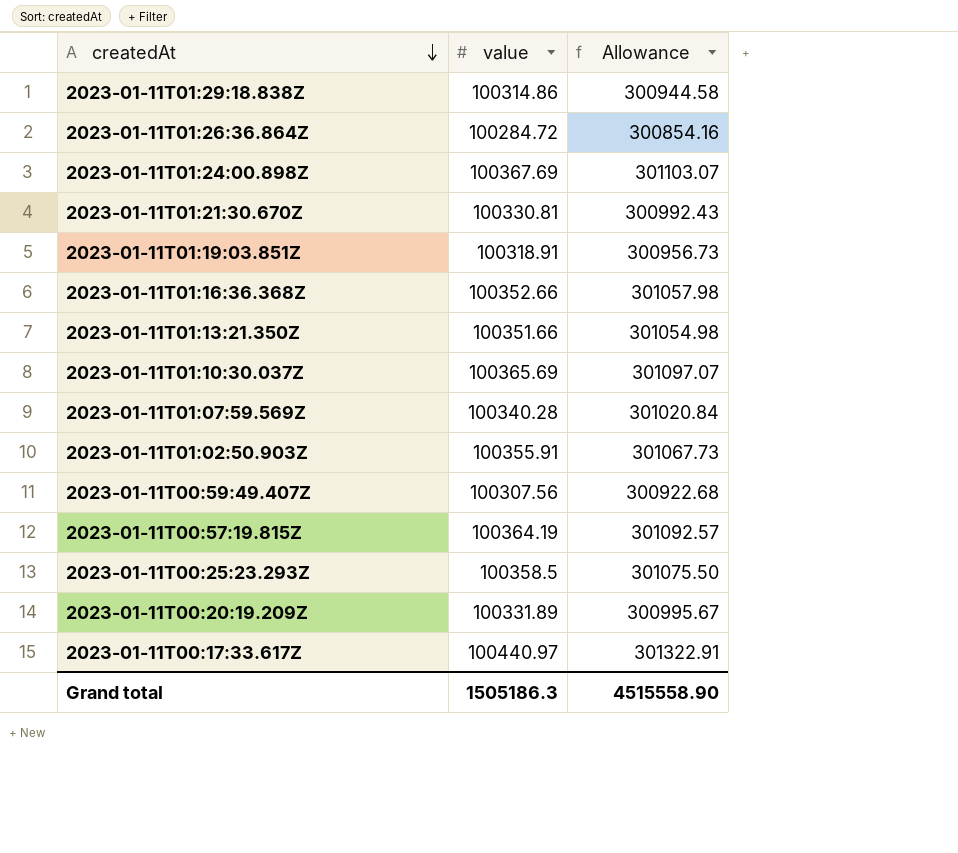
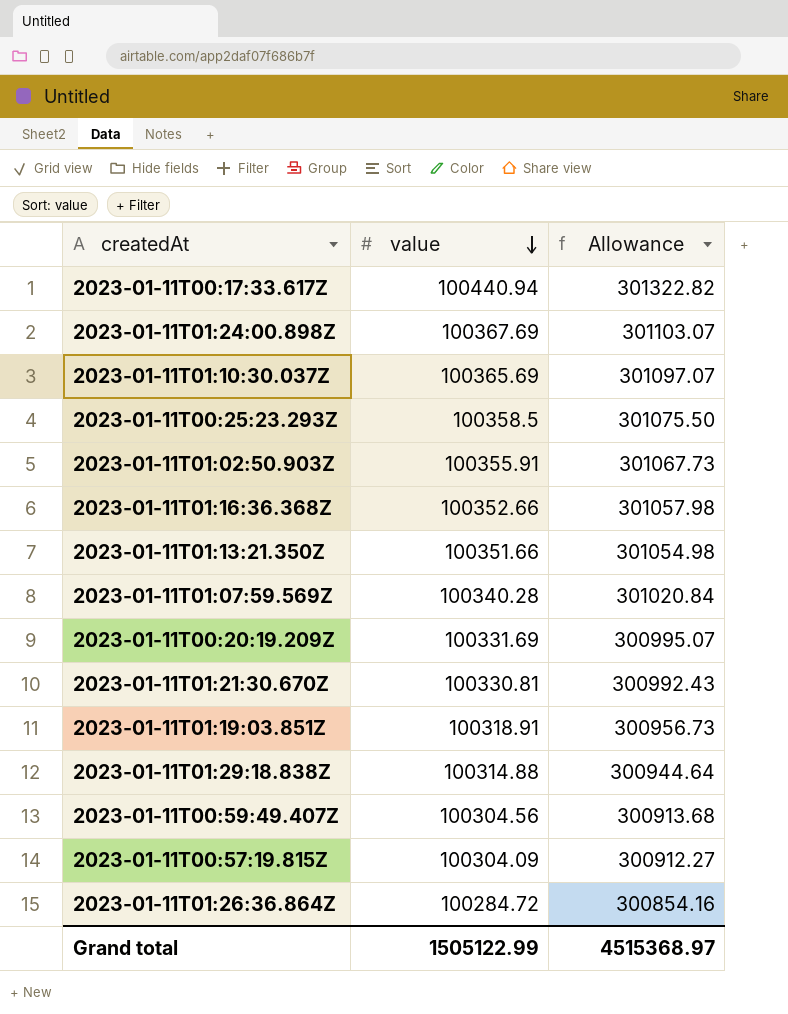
row order: createdAt descending -> value descending
2023-01-11T00:17:33.617Z | value: 100440.97 -> 100440.94
2023-01-11T00:17:33.617Z | Allowance: 301322.91 -> 301322.82
2023-01-11T00:20:19.209Z | value: 100331.89 -> 100331.69
2023-01-11T00:20:19.209Z | Allowance: 300995.67 -> 300995.07
2023-01-11T01:29:18.838Z | value: 100314.86 -> 100314.88
2023-01-11T01:29:18.838Z | Allowance: 300944.58 -> 300944.64
2023-01-11T00:59:49.407Z | value: 100307.56 -> 100304.56
2023-01-11T00:59:49.407Z | Allowance: 300922.68 -> 300913.68
2023-01-11T00:57:19.815Z | value: 100364.19 -> 100304.09
2023-01-11T00:57:19.815Z | Allowance: 301092.57 -> 300912.27
Grand total | value: 1505186.3 -> 1505122.99
Grand total | Allowance: 4515558.90 -> 4515368.97

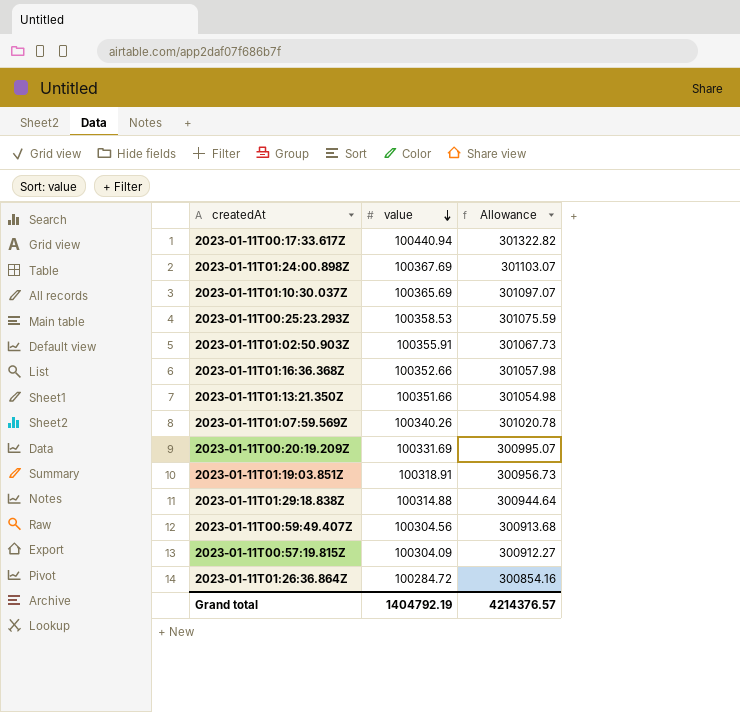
row 2023-01-11T01:21:30.670Z: 100330.81 | 300992.43 -> none
2023-01-11T00:25:23.293Z | value: 100358.5 -> 100358.53
2023-01-11T00:25:23.293Z | Allowance: 301075.50 -> 301075.59
2023-01-11T01:07:59.569Z | value: 100340.28 -> 100340.26
2023-01-11T01:07:59.569Z | Allowance: 301020.84 -> 301020.78
Grand total | value: 1505122.99 -> 1404792.19
Grand total | Allowance: 4515368.97 -> 4214376.57

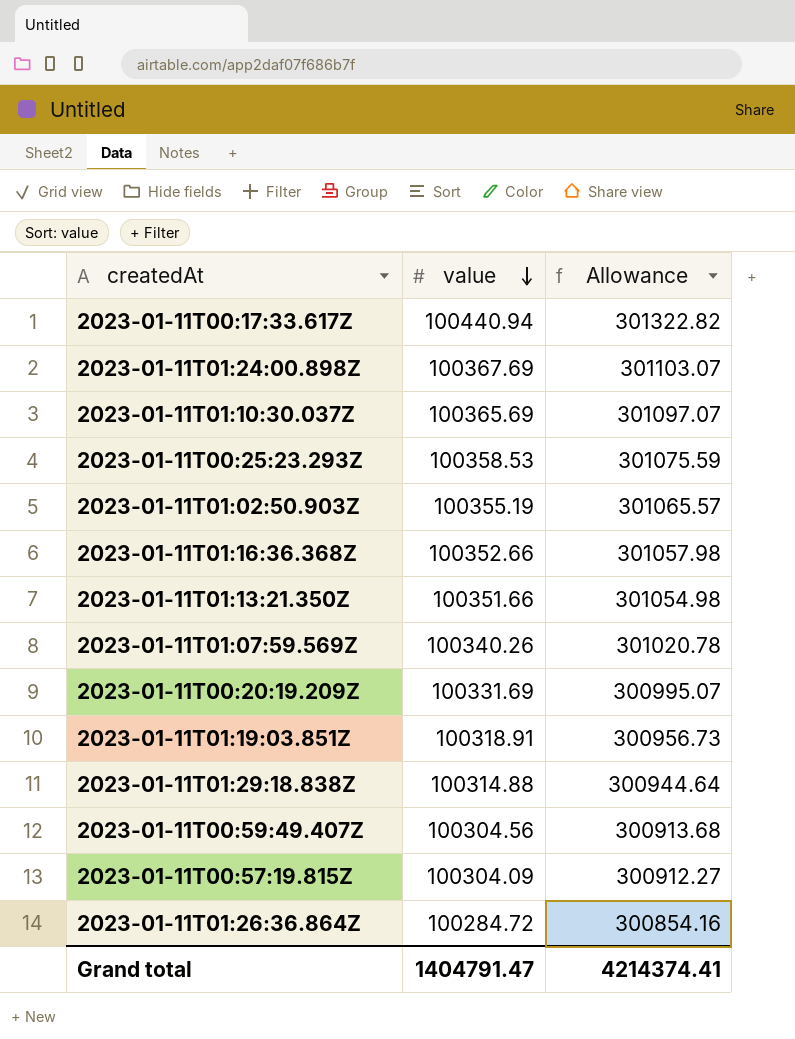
2023-01-11T01:02:50.903Z | value: 100355.91 -> 100355.19
2023-01-11T01:02:50.903Z | Allowance: 301067.73 -> 301065.57
Grand total | value: 1404792.19 -> 1404791.47
Grand total | Allowance: 4214376.57 -> 4214374.41

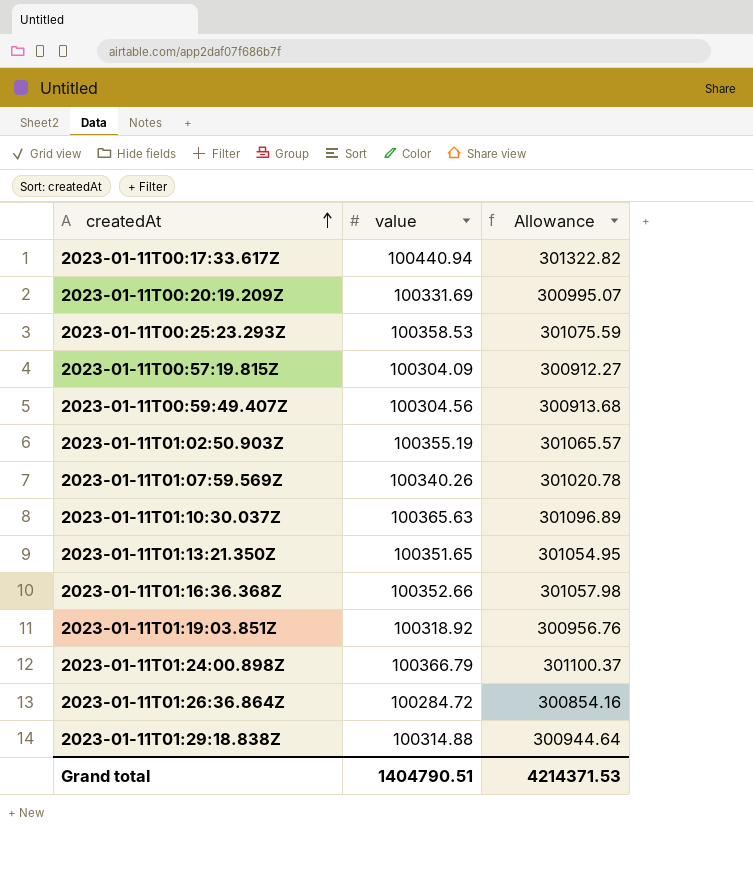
row order: value descending -> createdAt ascending
2023-01-11T01:10:30.037Z | value: 100365.69 -> 100365.63
2023-01-11T01:10:30.037Z | Allowance: 301097.07 -> 301096.89
2023-01-11T01:13:21.350Z | value: 100351.66 -> 100351.65
2023-01-11T01:13:21.350Z | Allowance: 301054.98 -> 301054.95
2023-01-11T01:19:03.851Z | value: 100318.91 -> 100318.92
2023-01-11T01:19:03.851Z | Allowance: 300956.73 -> 300956.76
2023-01-11T01:24:00.898Z | value: 100367.69 -> 100366.79
2023-01-11T01:24:00.898Z | Allowance: 301103.07 -> 301100.37
Grand total | value: 1404791.47 -> 1404790.51
Grand total | Allowance: 4214374.41 -> 4214371.53

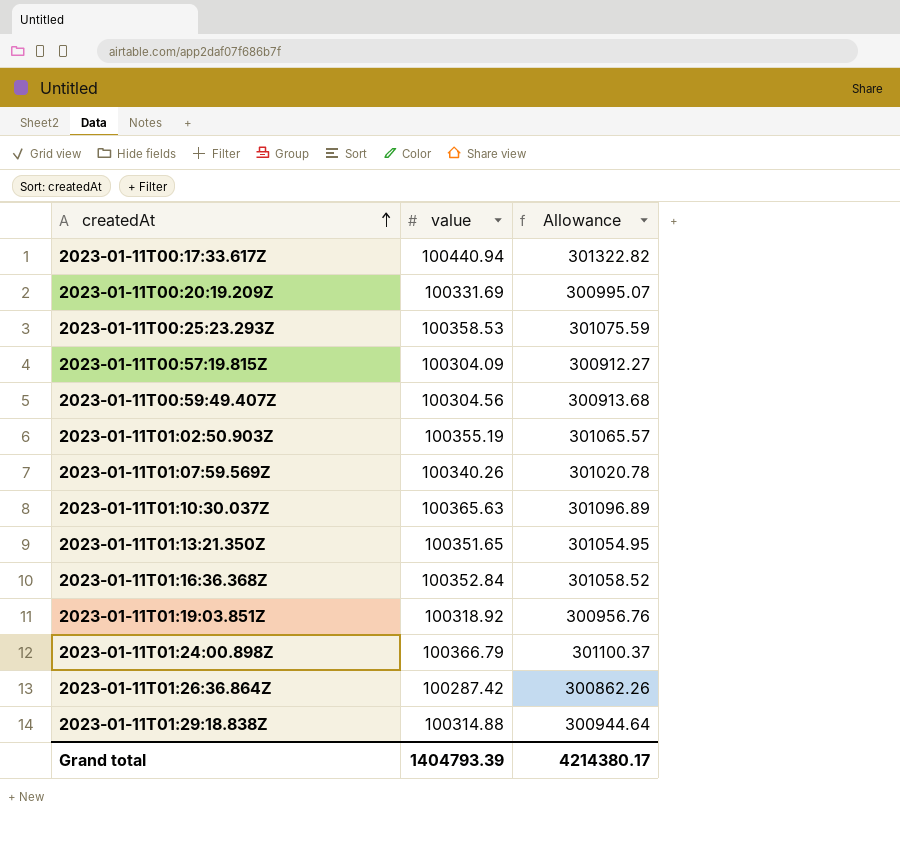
2023-01-11T01:16:36.368Z | value: 100352.66 -> 100352.84
2023-01-11T01:16:36.368Z | Allowance: 301057.98 -> 301058.52
2023-01-11T01:26:36.864Z | value: 100284.72 -> 100287.42
2023-01-11T01:26:36.864Z | Allowance: 300854.16 -> 300862.26
Grand total | value: 1404790.51 -> 1404793.39
Grand total | Allowance: 4214371.53 -> 4214380.17

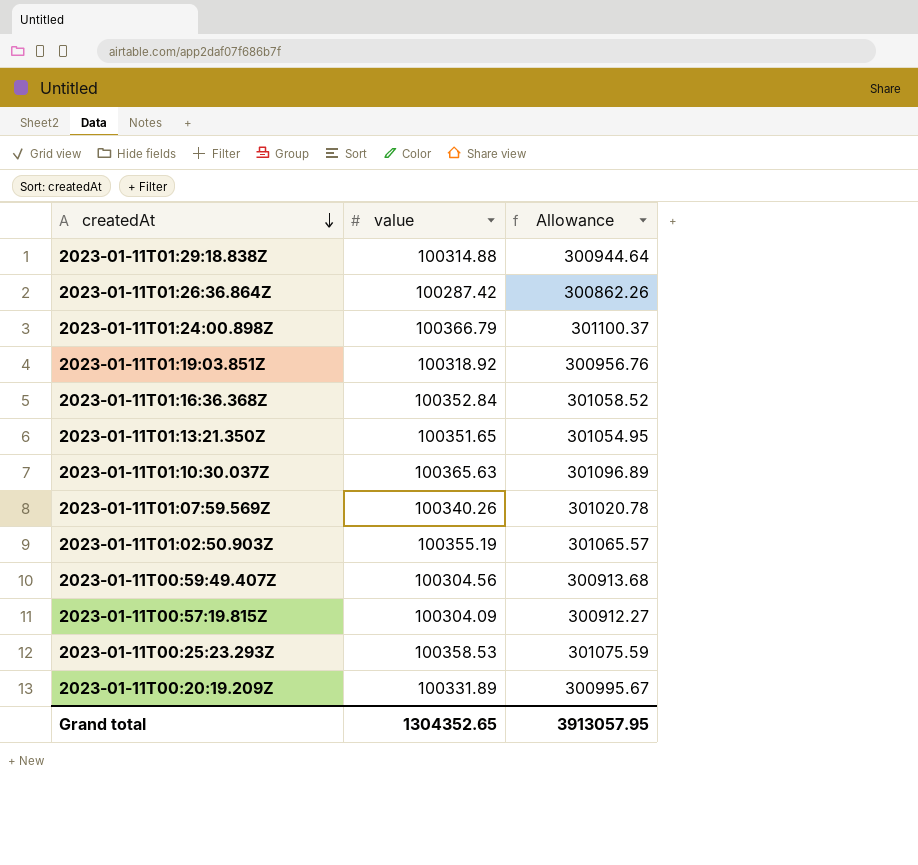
row order: createdAt ascending -> createdAt descending
row 2023-01-11T00:17:33.617Z: 100440.94 | 301322.82 -> none
2023-01-11T00:20:19.209Z | value: 100331.69 -> 100331.89
2023-01-11T00:20:19.209Z | Allowance: 300995.07 -> 300995.67
Grand total | value: 1404793.39 -> 1304352.65
Grand total | Allowance: 4214380.17 -> 3913057.95

